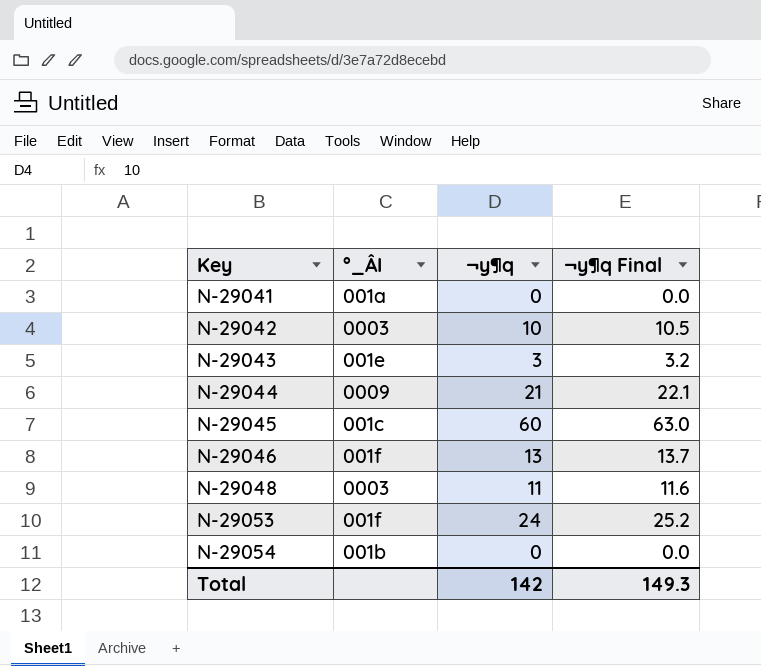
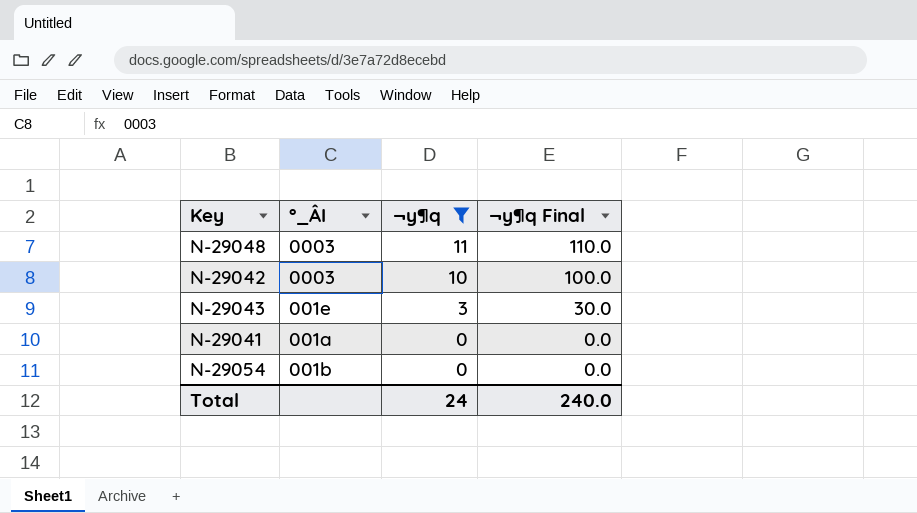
filter: none -> ¬y¶q <= 11
row order: Key ascending -> ¬y¶q descending
column ¬y¶q Final | formula: [¬y¶q] * 1.05 -> [¬y¶q] * 10
Total | ¬y¶q: 142 -> 24
Total | ¬y¶q Final: 149.3 -> 240.0

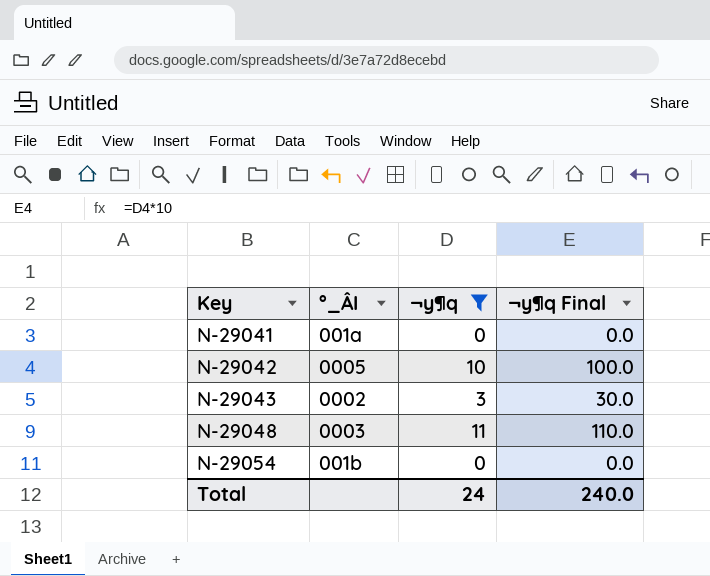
row order: ¬y¶q descending -> Key ascending
N-29042 | °_ÂI: 0003 -> 0005
N-29043 | °_ÂI: 001e -> 0002

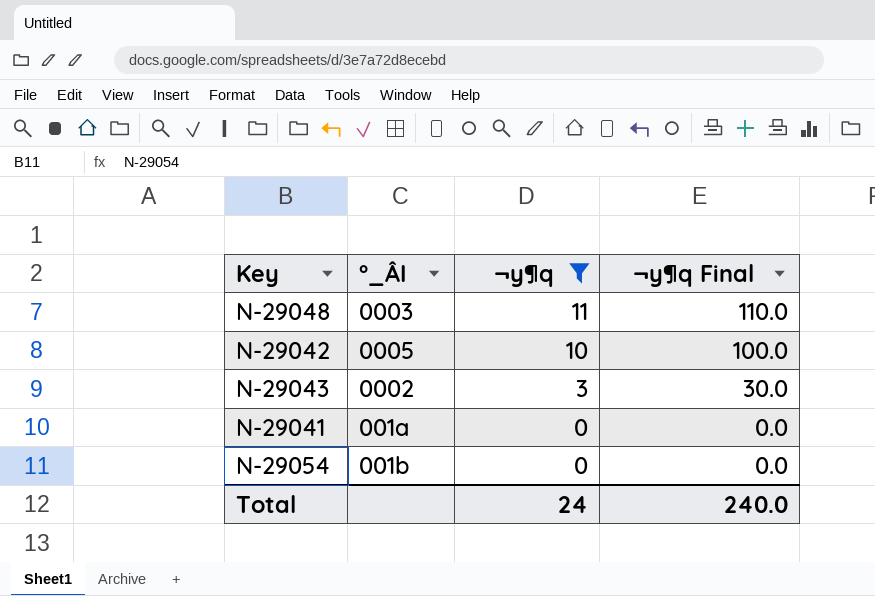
row order: Key ascending -> ¬y¶q descending

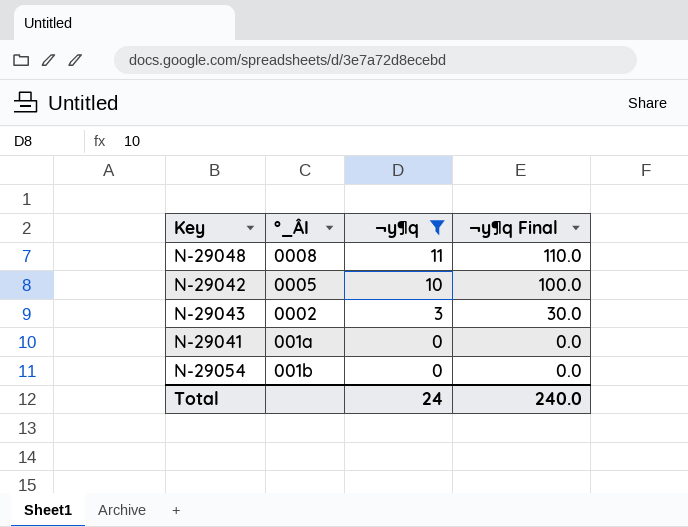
N-29048 | °_ÂI: 0003 -> 0008

